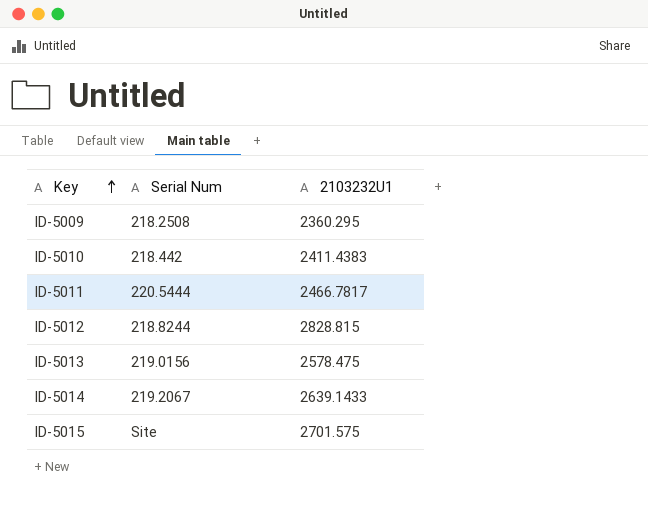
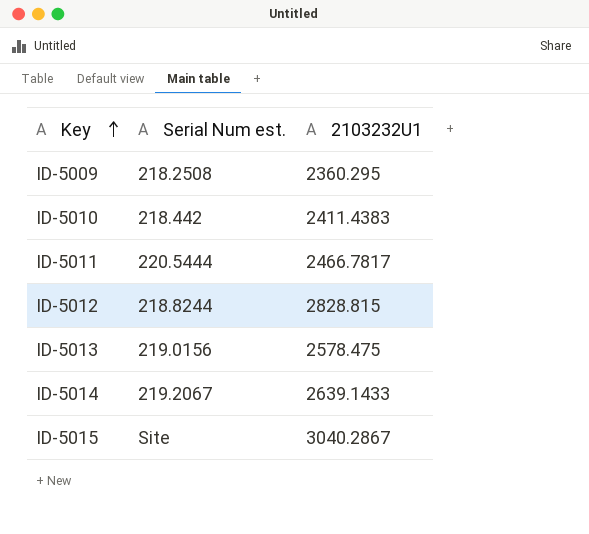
column name: Serial Num -> Serial Num est.
ID-5015 | 2103232U1: 2701.575 -> 3040.2867

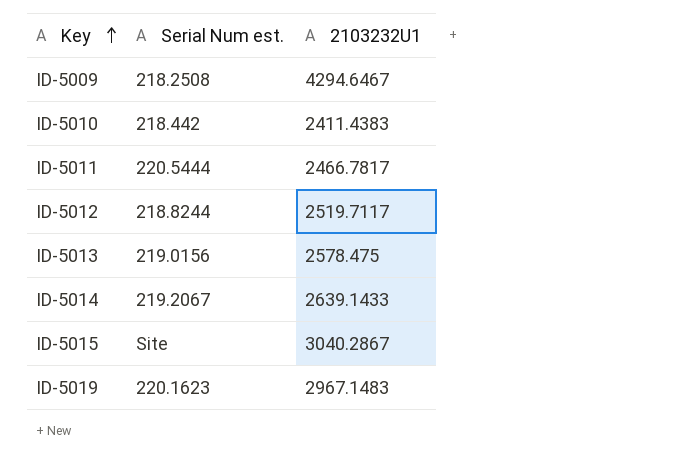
ID-5009 | 2103232U1: 2360.295 -> 4294.6467
ID-5012 | 2103232U1: 2828.815 -> 2519.7117
row ID-5019: none -> 220.1623 | 2967.1483

